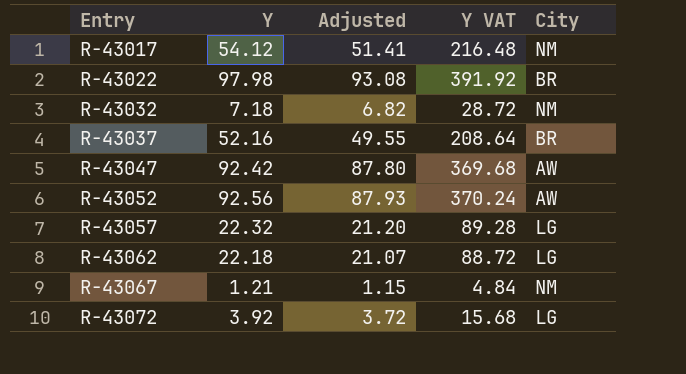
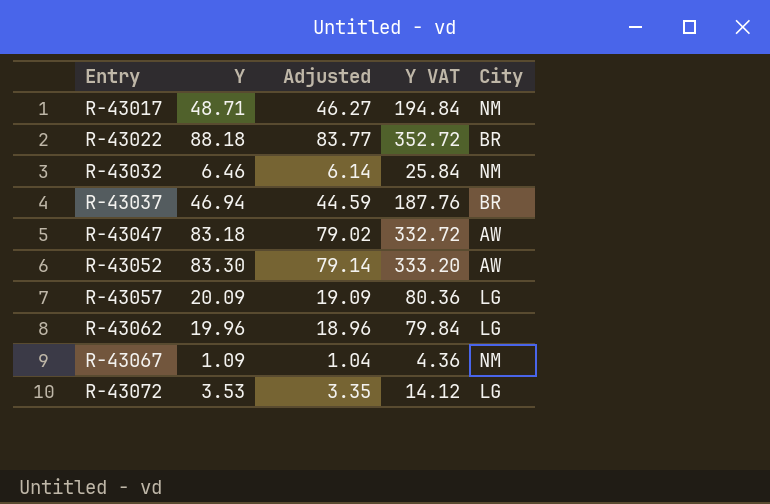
R-43017 | Y: 54.12 -> 48.71
R-43017 | Adjusted: 51.41 -> 46.27
R-43017 | Y VAT: 216.48 -> 194.84
R-43022 | Y: 97.98 -> 88.18
R-43022 | Adjusted: 93.08 -> 83.77
R-43022 | Y VAT: 391.92 -> 352.72
R-43032 | Y: 7.18 -> 6.46
R-43032 | Adjusted: 6.82 -> 6.14
R-43032 | Y VAT: 28.72 -> 25.84
R-43037 | Y: 52.16 -> 46.94
R-43037 | Adjusted: 49.55 -> 44.59
R-43037 | Y VAT: 208.64 -> 187.76
R-43047 | Y: 92.42 -> 83.18
R-43047 | Adjusted: 87.80 -> 79.02
R-43047 | Y VAT: 369.68 -> 332.72
R-43052 | Y: 92.56 -> 83.30
R-43052 | Adjusted: 87.93 -> 79.14
R-43052 | Y VAT: 370.24 -> 333.20
R-43057 | Y: 22.32 -> 20.09
R-43057 | Adjusted: 21.20 -> 19.09
R-43057 | Y VAT: 89.28 -> 80.36
R-43062 | Y: 22.18 -> 19.96
R-43062 | Adjusted: 21.07 -> 18.96
R-43062 | Y VAT: 88.72 -> 79.84
R-43067 | Y: 1.21 -> 1.09
R-43067 | Adjusted: 1.15 -> 1.04
R-43067 | Y VAT: 4.84 -> 4.36
R-43072 | Y: 3.92 -> 3.53
R-43072 | Adjusted: 3.72 -> 3.35
R-43072 | Y VAT: 15.68 -> 14.12

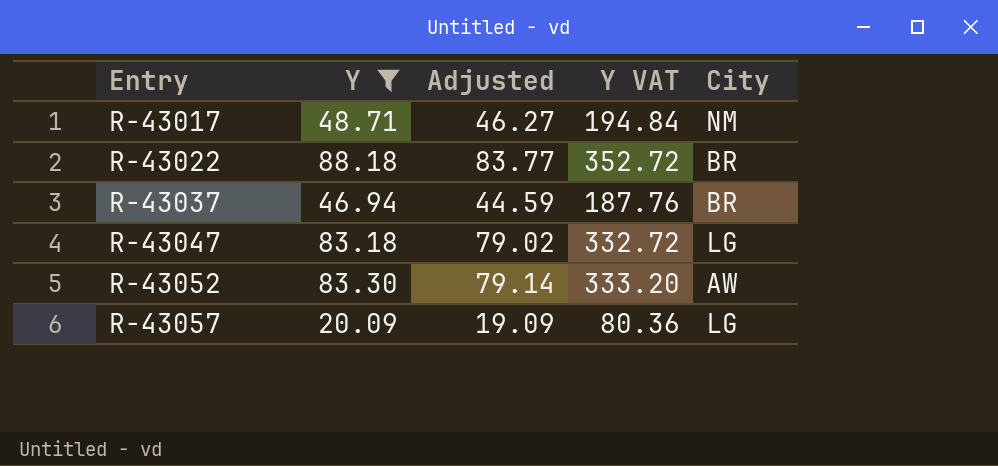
filter: none -> Y >= 20.09
R-43047 | City: AW -> LG

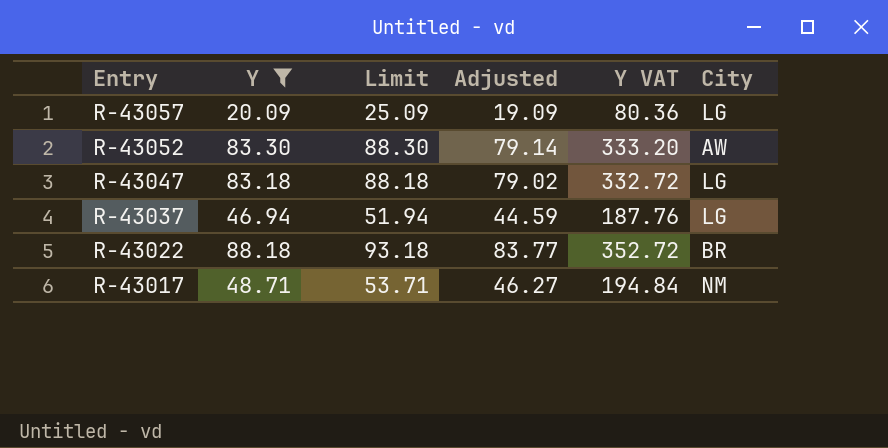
row order: Entry ascending -> Entry descending
column Limit | formula: none -> [Y] + 5
R-43037 | City: BR -> LG

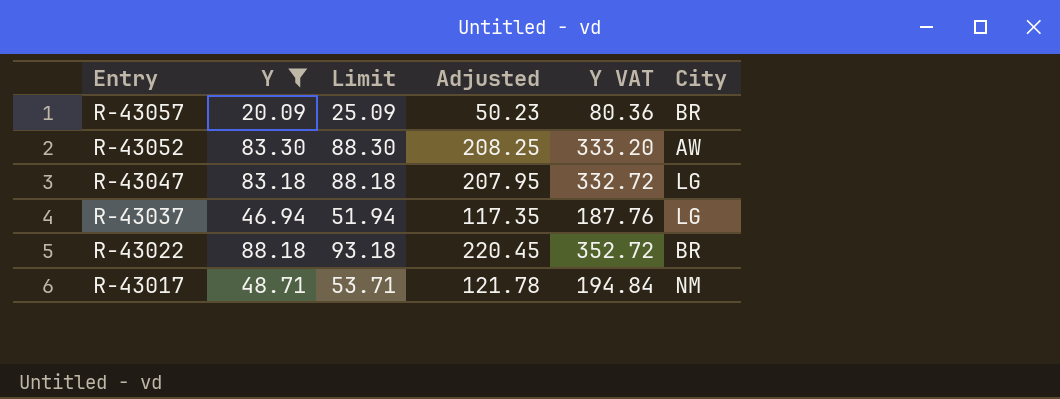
column Adjusted | formula: [Y] * 0.95 -> [Y] * 2.5
R-43057 | City: LG -> BR

